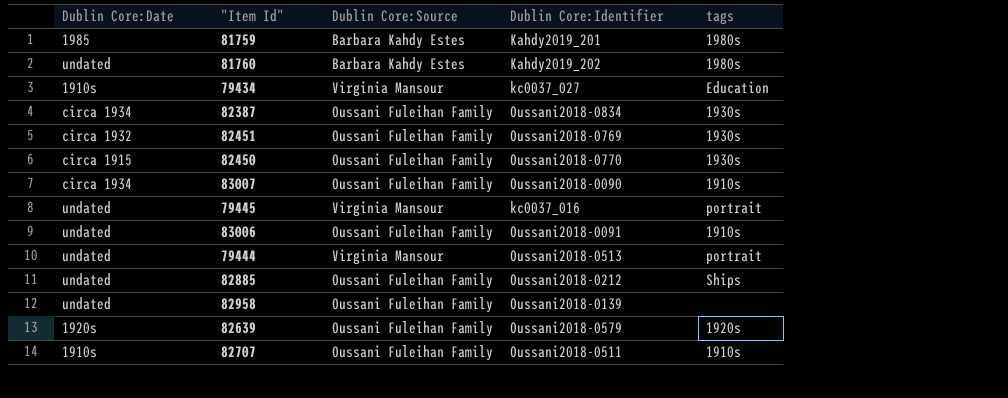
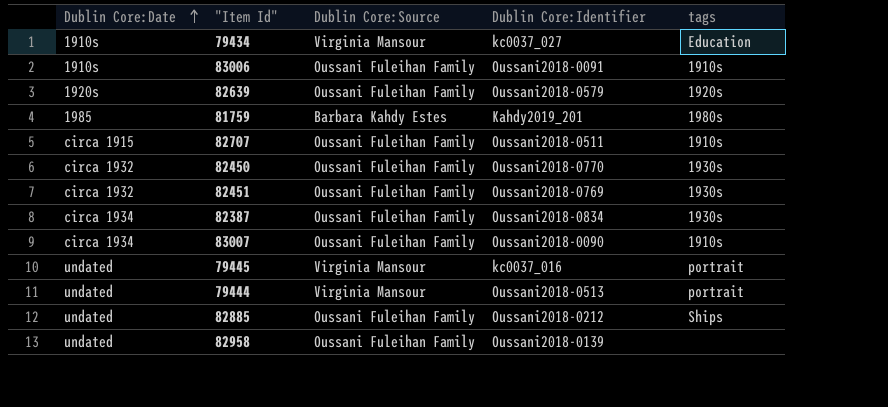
row order: none -> Dublin Core:Date ascending
row 81760: undated | Barbara Kahdy Estes | Kahdy2019_202 | 1980s -> none
83006 | Dublin Core:Date: undated -> 1910s
82707 | Dublin Core:Date: 1910s -> circa 1915
82450 | Dublin Core:Date: circa 1915 -> circa 1932

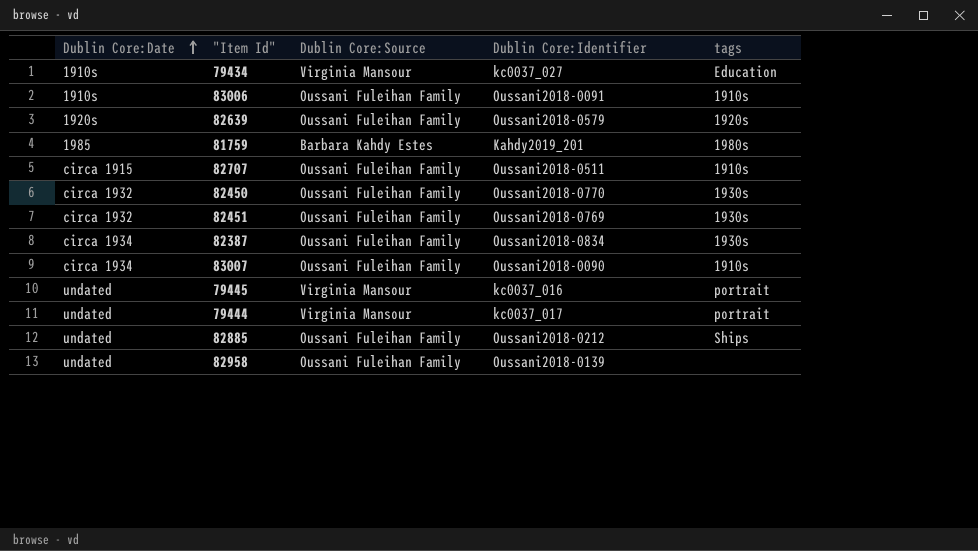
79444 | Dublin Core:Identifier: Oussani2018-0513 -> kc0037_017

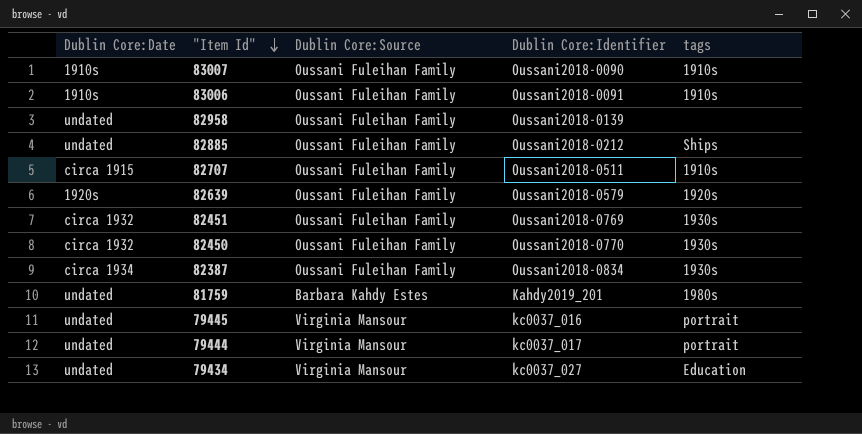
row order: Dublin Core:Date ascending -> "Item Id" descending
83007 | Dublin Core:Date: circa 1934 -> 1910s
81759 | Dublin Core:Date: 1985 -> undated
79434 | Dublin Core:Date: 1910s -> undated

